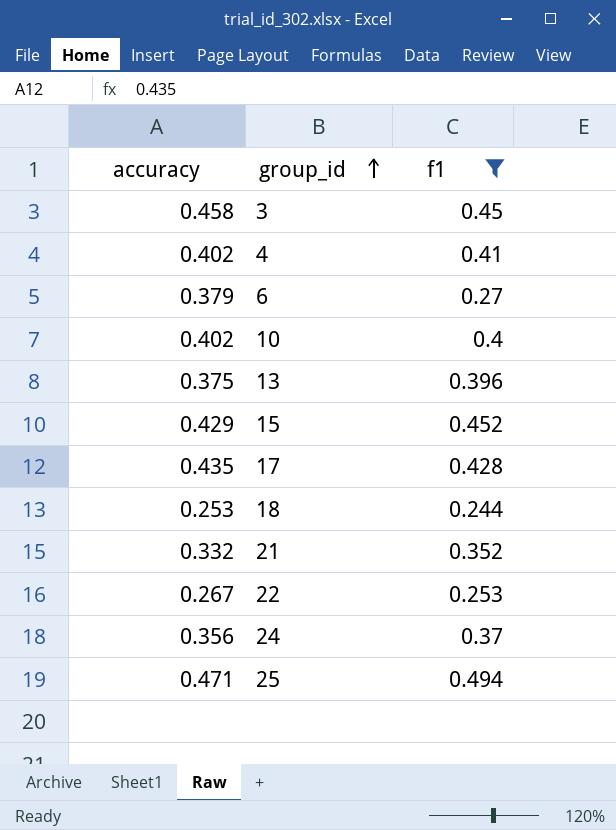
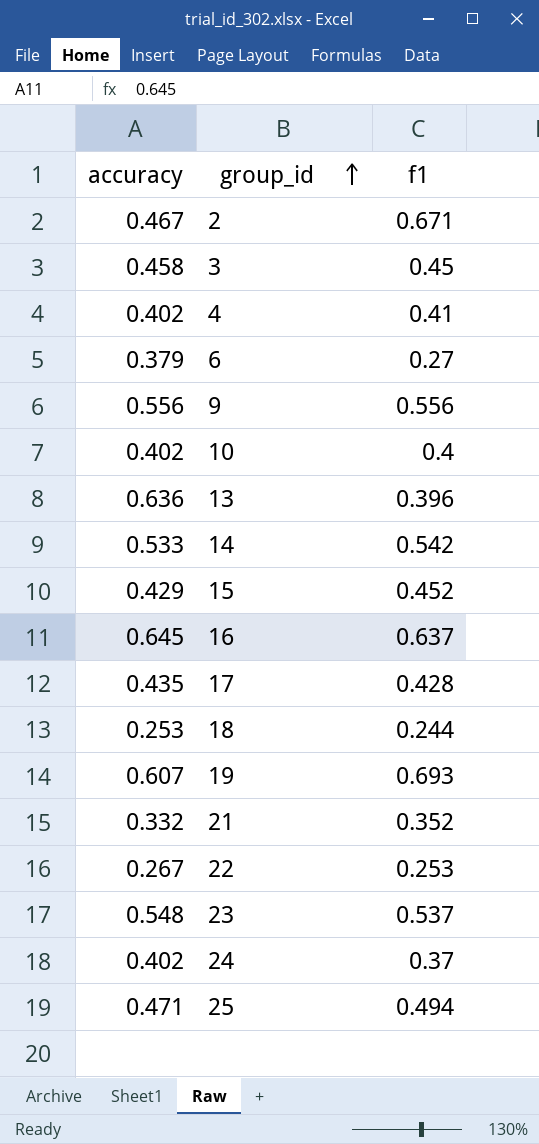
filter: f1 <= 0.494 -> none
13 | accuracy: 0.375 -> 0.636
24 | accuracy: 0.356 -> 0.402

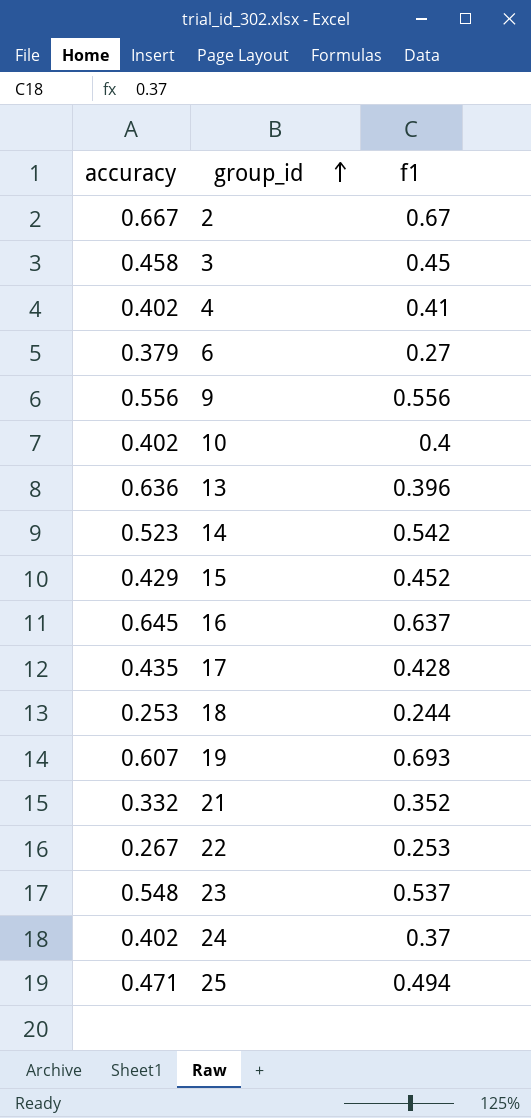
2 | accuracy: 0.467 -> 0.667
2 | f1: 0.671 -> 0.67
14 | accuracy: 0.533 -> 0.523

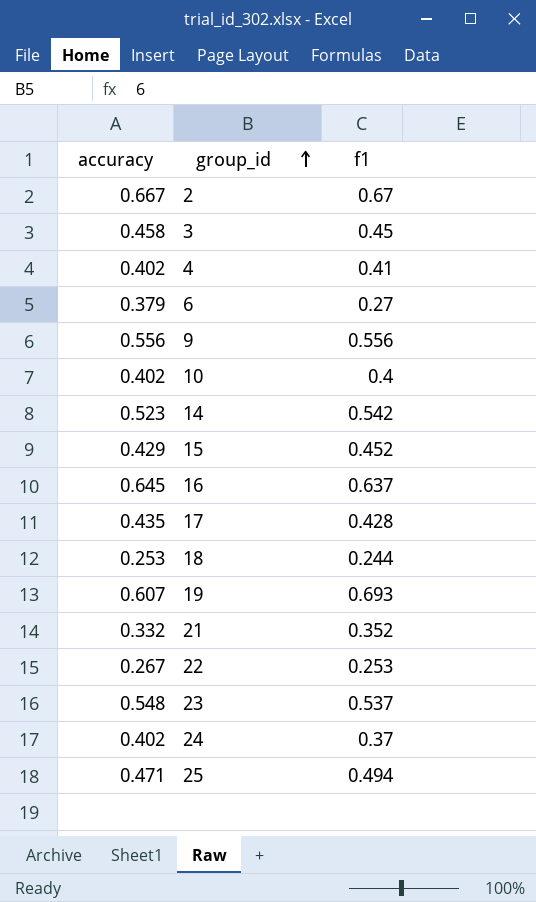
row 13: 0.636 | 0.396 -> none

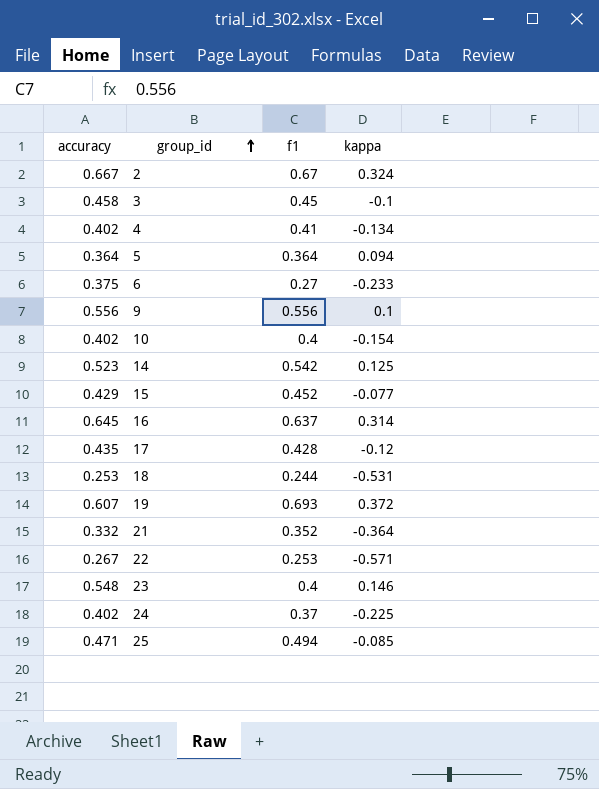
column kappa | position: none -> 4
row 5: none -> 0.364 | 0.364 | 0.094
6 | accuracy: 0.379 -> 0.375
23 | f1: 0.537 -> 0.4

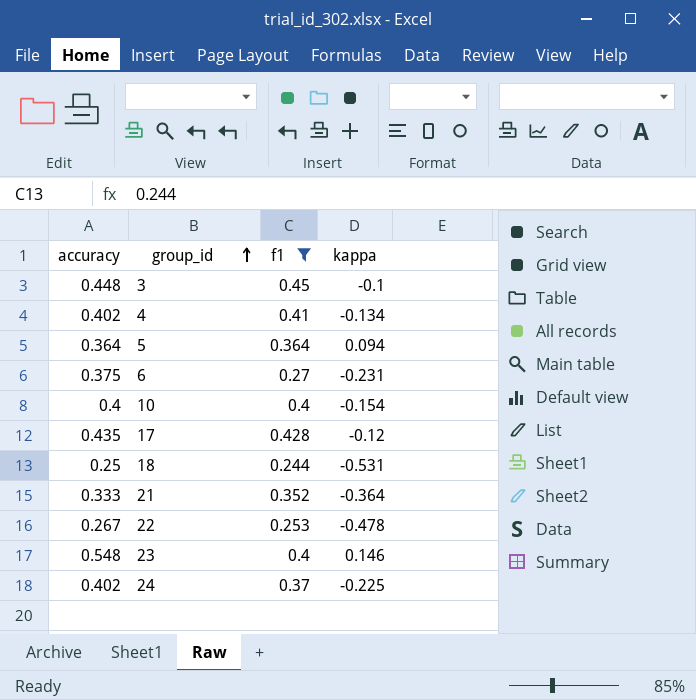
filter: none -> f1 <= 0.45
3 | accuracy: 0.458 -> 0.448
6 | kappa: -0.233 -> -0.231
10 | accuracy: 0.402 -> 0.4
18 | accuracy: 0.253 -> 0.25
21 | accuracy: 0.332 -> 0.333
22 | kappa: -0.571 -> -0.478

